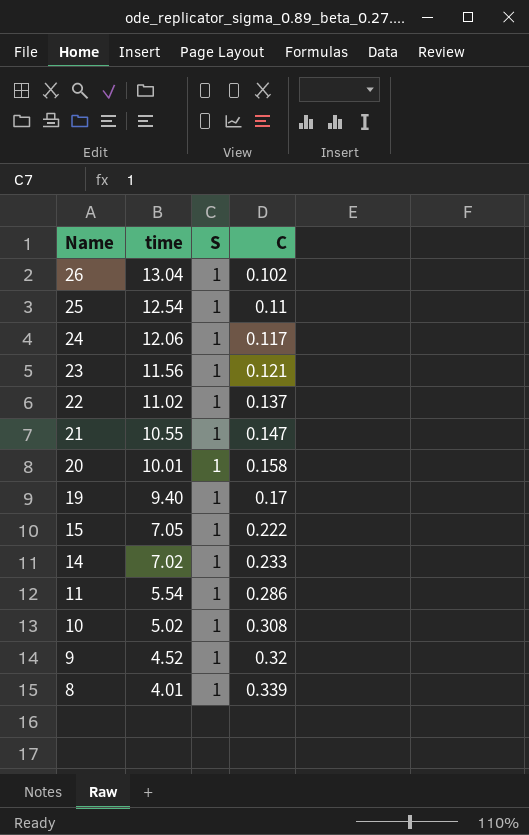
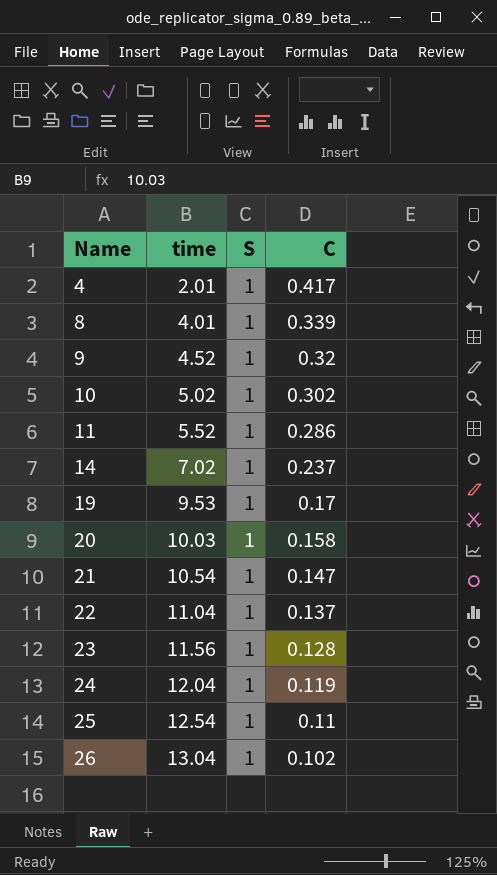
row order: Name descending -> Name ascending
row 15: 7.05 | 1 | 0.222 -> none
row 4: none -> 2.01 | 1 | 0.417
10 | C: 0.308 -> 0.302
11 | time: 5.54 -> 5.52
14 | C: 0.233 -> 0.237
19 | time: 9.40 -> 9.53
20 | time: 10.01 -> 10.03
21 | time: 10.55 -> 10.54
22 | time: 11.02 -> 11.04
23 | C: 0.121 -> 0.128
24 | time: 12.06 -> 12.04
24 | C: 0.117 -> 0.119

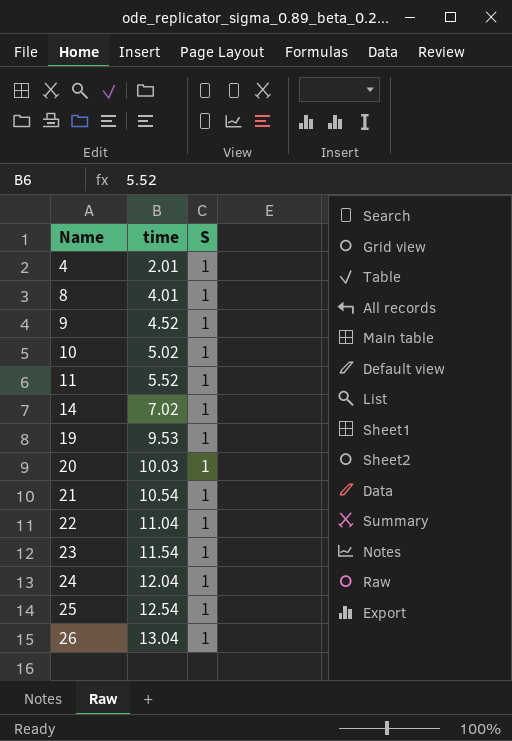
column C | position: 4 -> none
23 | time: 11.56 -> 11.54

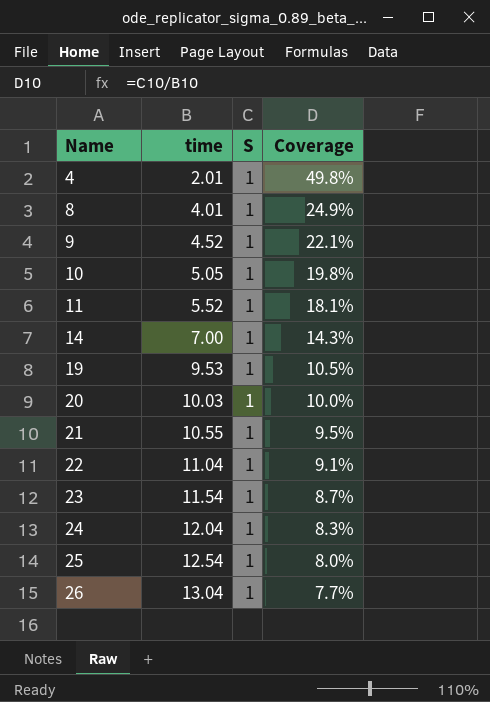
column Coverage | formula: none -> [S] / [time]
10 | time: 5.02 -> 5.05
14 | time: 7.02 -> 7.00
21 | time: 10.54 -> 10.55

